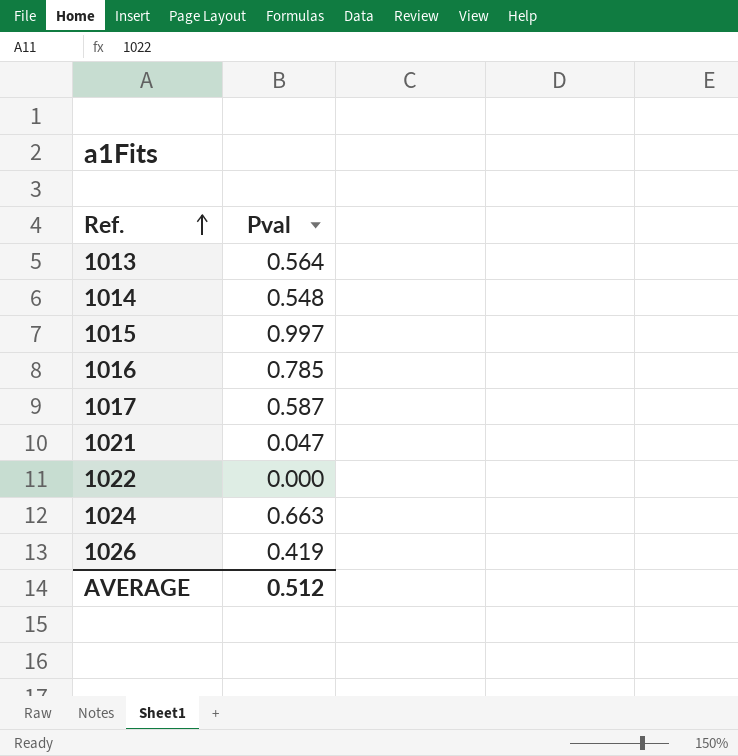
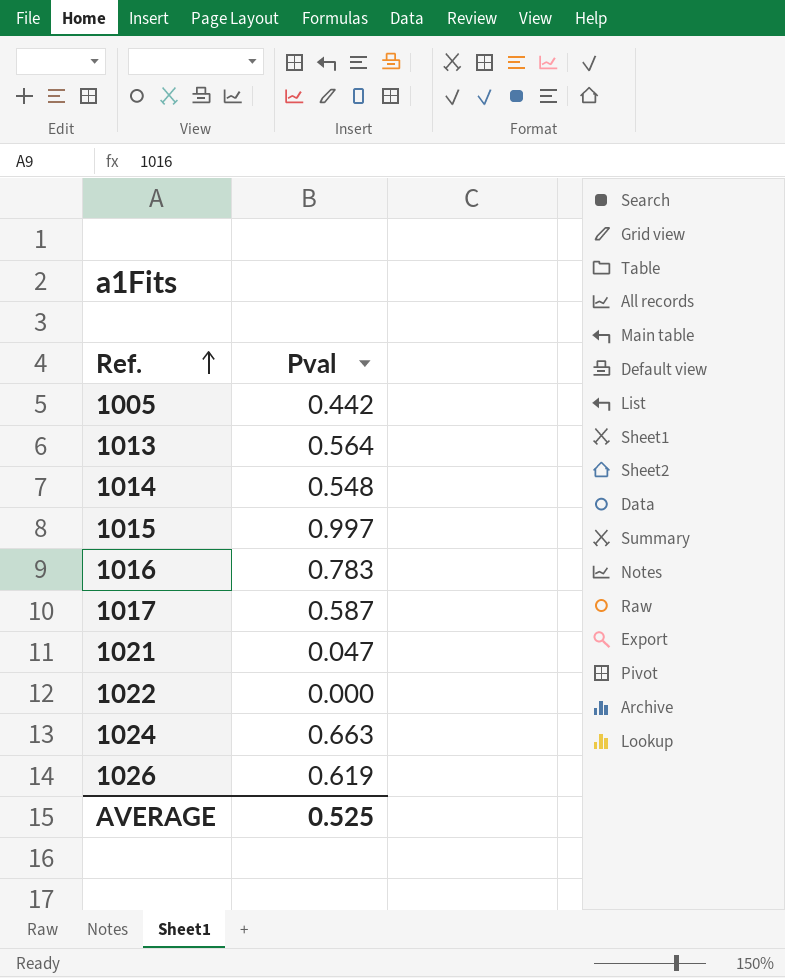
row 1005: none -> 0.442
1016 | Pval: 0.785 -> 0.783
1026 | Pval: 0.419 -> 0.619
AVERAGE | Pval: 0.512 -> 0.525

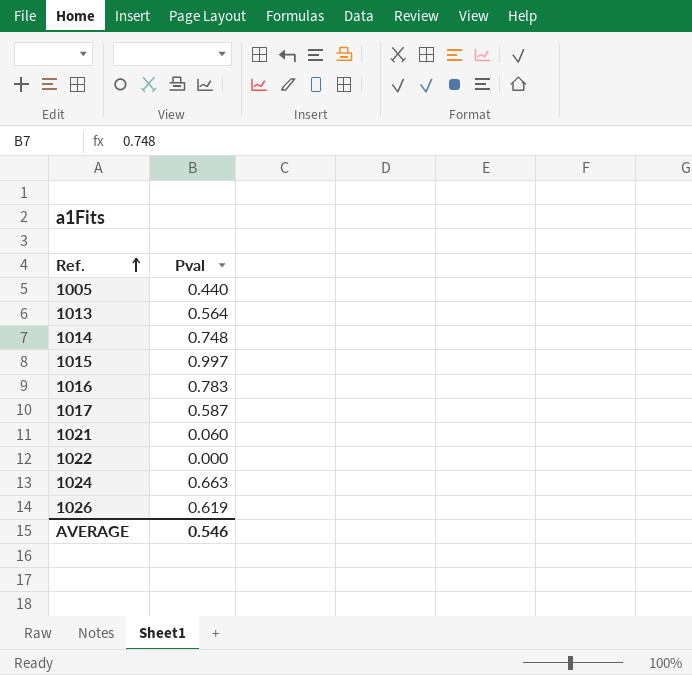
1005 | Pval: 0.442 -> 0.440
1014 | Pval: 0.548 -> 0.748
1021 | Pval: 0.047 -> 0.060
AVERAGE | Pval: 0.525 -> 0.546

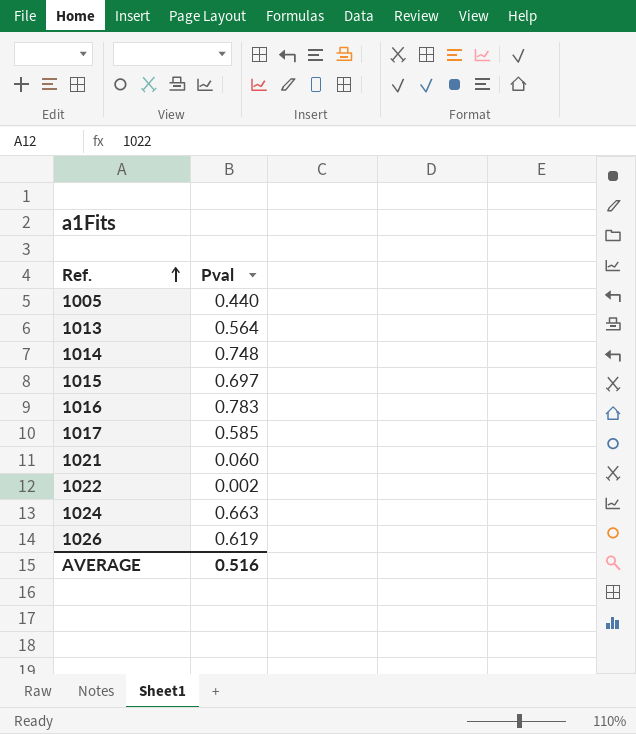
1015 | Pval: 0.997 -> 0.697
1017 | Pval: 0.587 -> 0.585
1022 | Pval: 0.000 -> 0.002
AVERAGE | Pval: 0.546 -> 0.516

